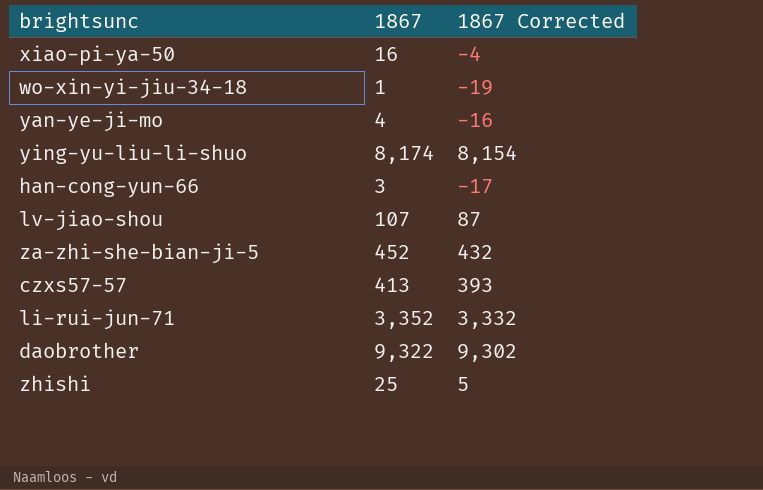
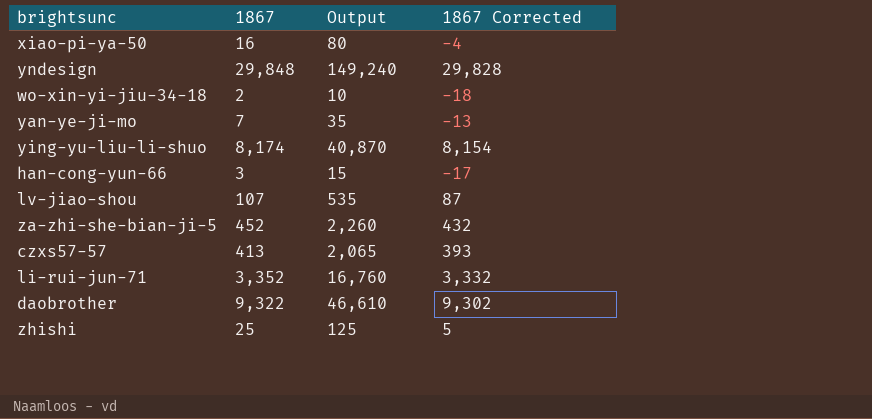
column Output | formula: none -> [1867] * 5
row yndesign: none -> 29,848 | 149,240 | 29,828
wo-xin-yi-jiu-34-18 | 1867: 1 -> 2
wo-xin-yi-jiu-34-18 | 1867 Corrected: -19 -> -18
yan-ye-ji-mo | 1867: 4 -> 7
yan-ye-ji-mo | 1867 Corrected: -16 -> -13

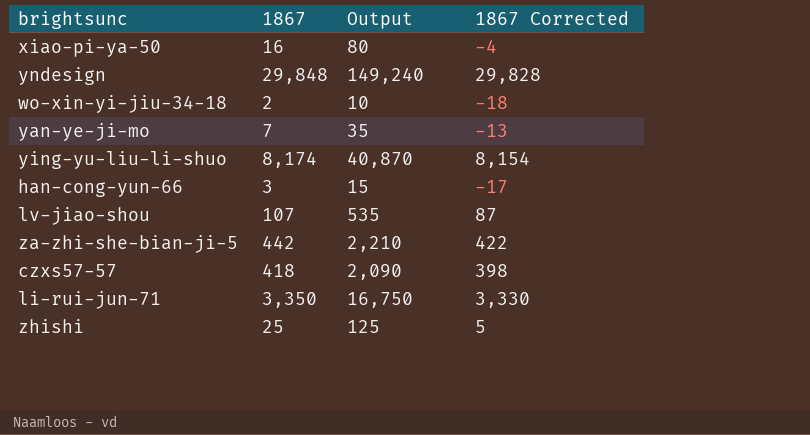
row daobrother: 9,322 | 46,610 | 9,302 -> none
za-zhi-she-bian-ji-5 | 1867: 452 -> 442
za-zhi-she-bian-ji-5 | Output: 2,260 -> 2,210
za-zhi-she-bian-ji-5 | 1867 Corrected: 432 -> 422
czxs57-57 | 1867: 413 -> 418
czxs57-57 | Output: 2,065 -> 2,090
czxs57-57 | 1867 Corrected: 393 -> 398
li-rui-jun-71 | 1867: 3,352 -> 3,350
li-rui-jun-71 | Output: 16,760 -> 16,750
li-rui-jun-71 | 1867 Corrected: 3,332 -> 3,330

